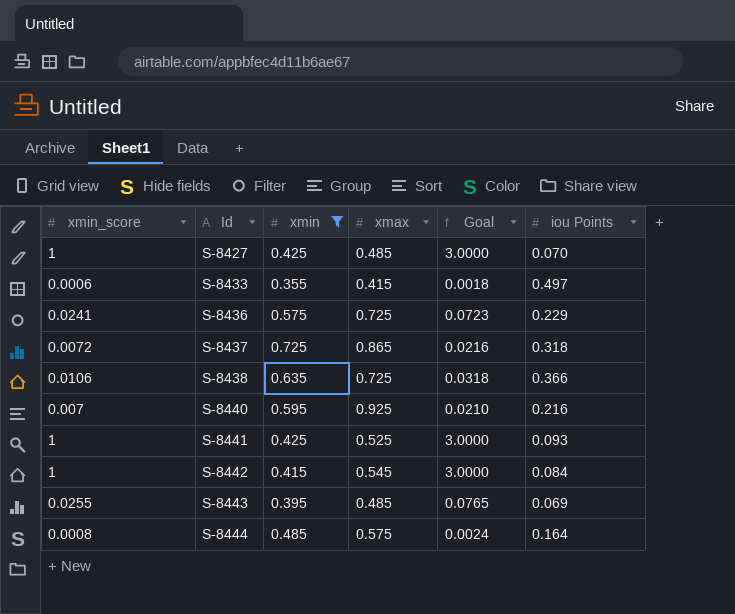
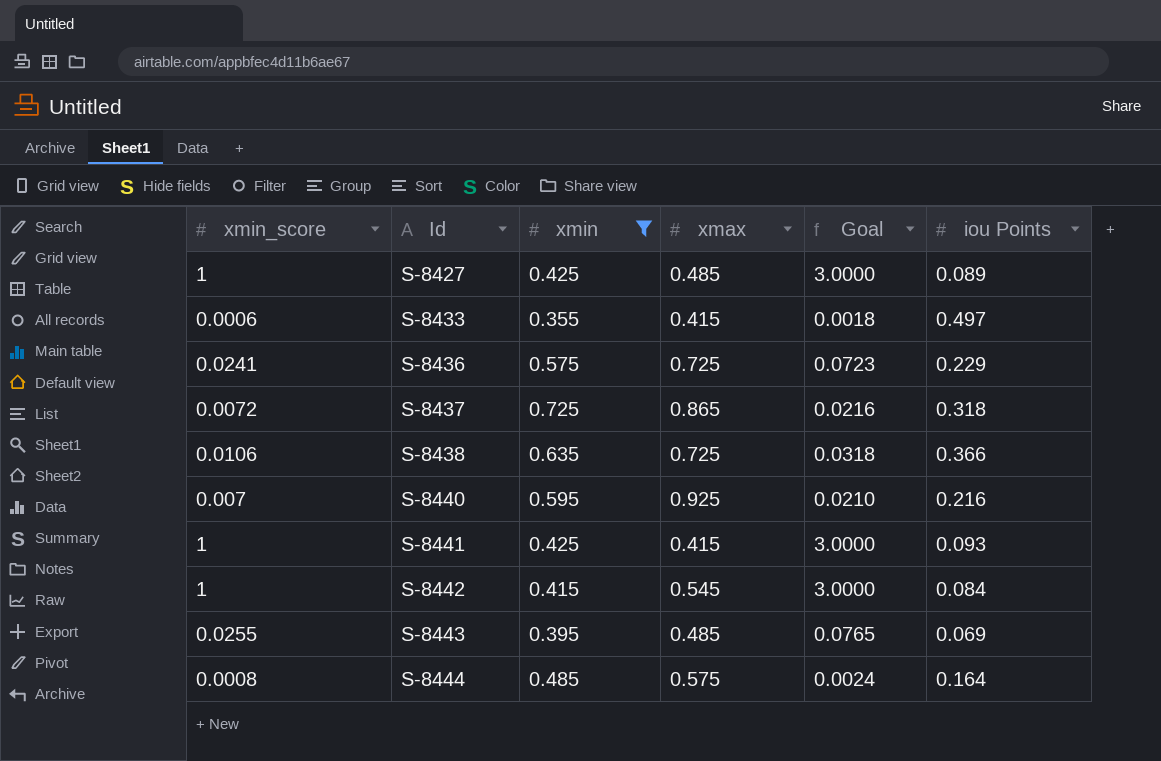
S-8427 | iou Points: 0.070 -> 0.089
S-8441 | xmax: 0.525 -> 0.415

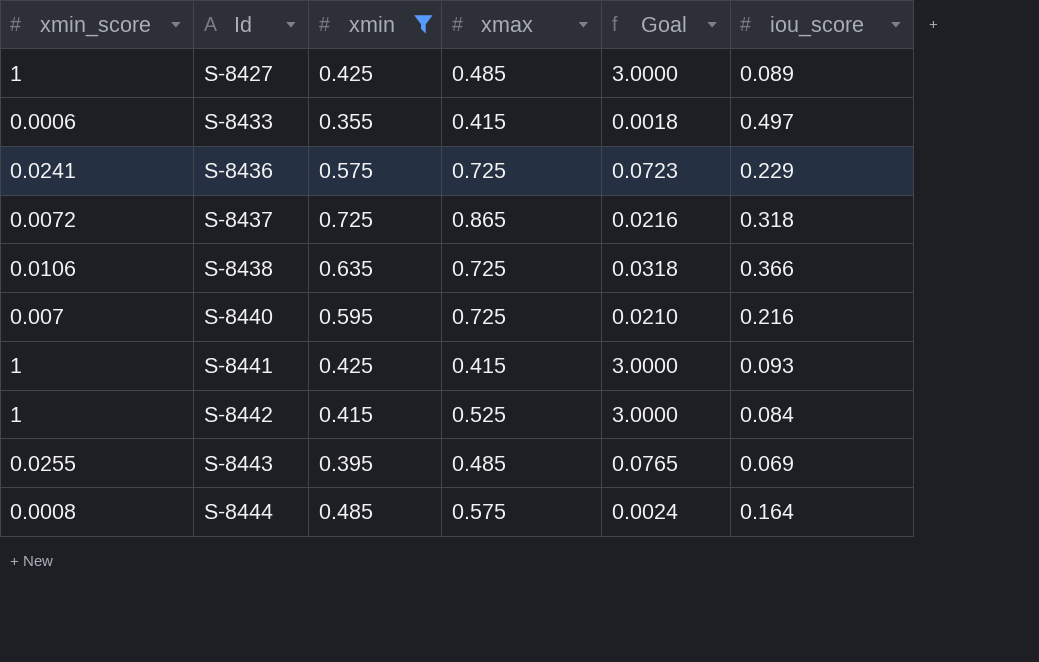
column name: iou Points -> iou_score
S-8440 | xmax: 0.925 -> 0.725
S-8442 | xmax: 0.545 -> 0.525

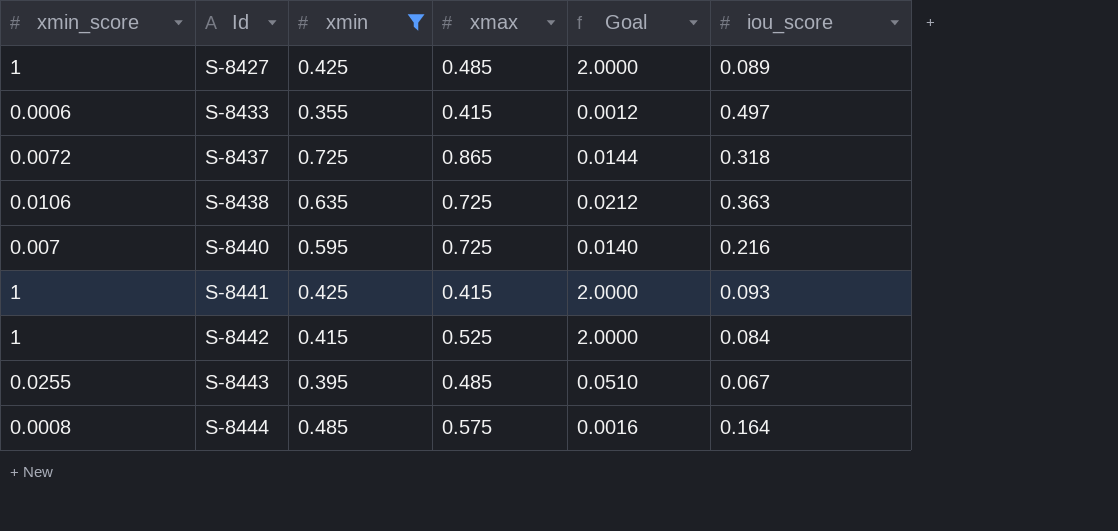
column Goal | formula: [xmin_score] * 3 -> [xmin_score] * 2
row S-8436: 0.0241 | 0.575 | 0.725 | 0.0723 | 0.229 -> none
S-8438 | iou_score: 0.366 -> 0.363
S-8443 | iou_score: 0.069 -> 0.067

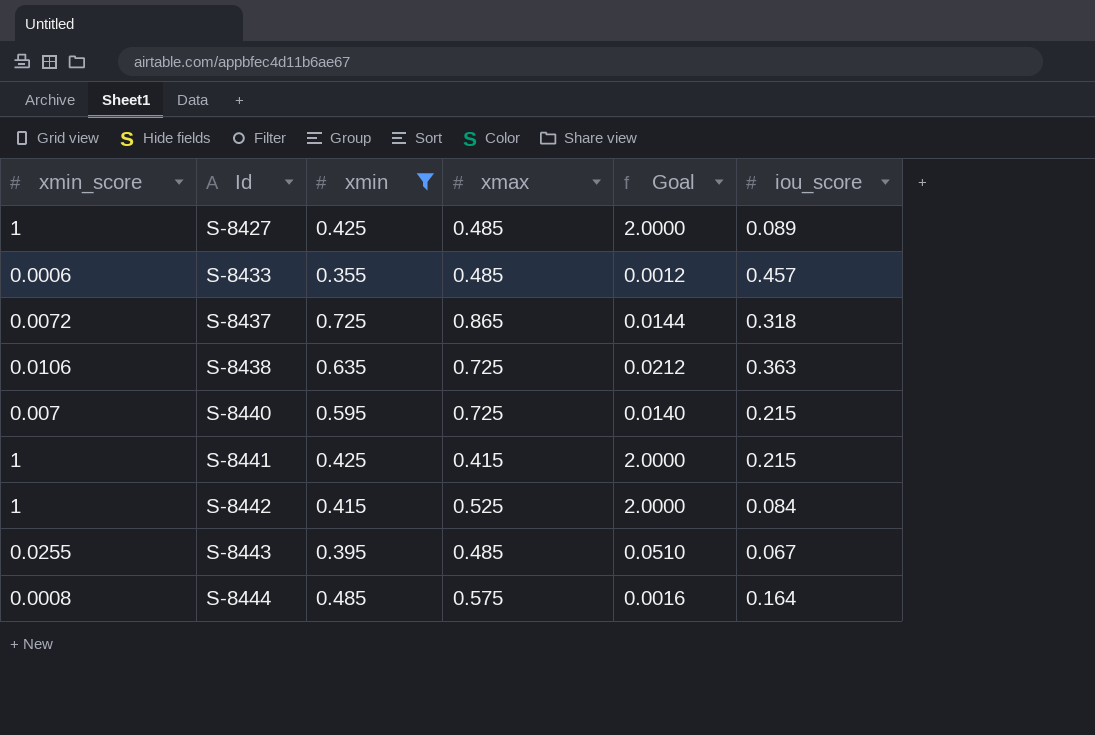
S-8433 | xmax: 0.415 -> 0.485
S-8433 | iou_score: 0.497 -> 0.457
S-8440 | iou_score: 0.216 -> 0.215
S-8441 | iou_score: 0.093 -> 0.215

